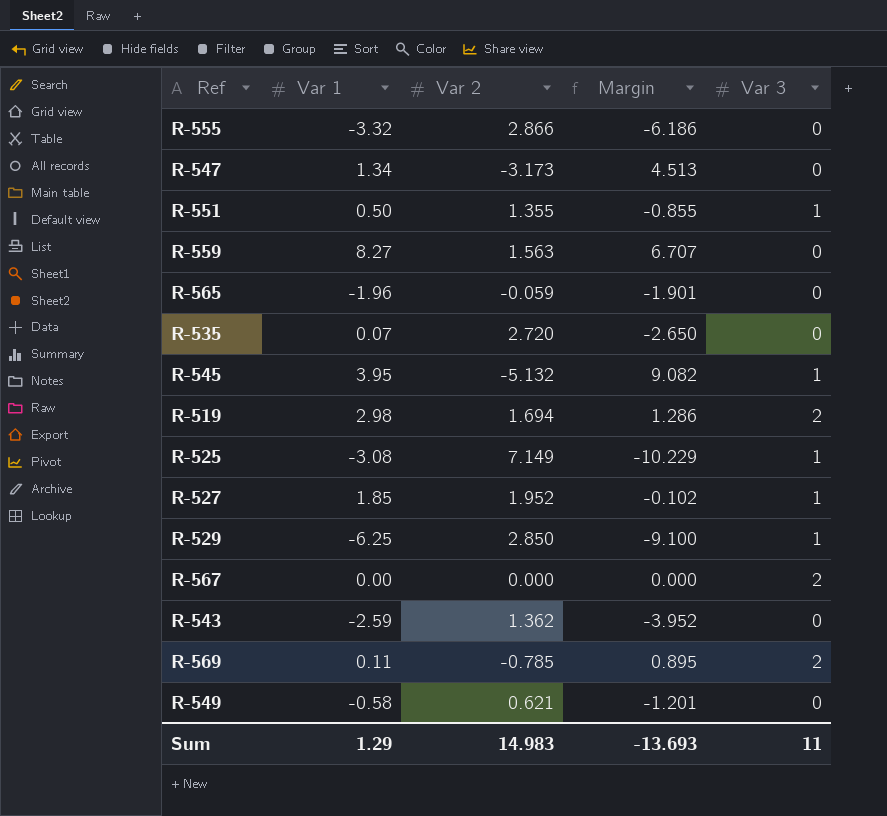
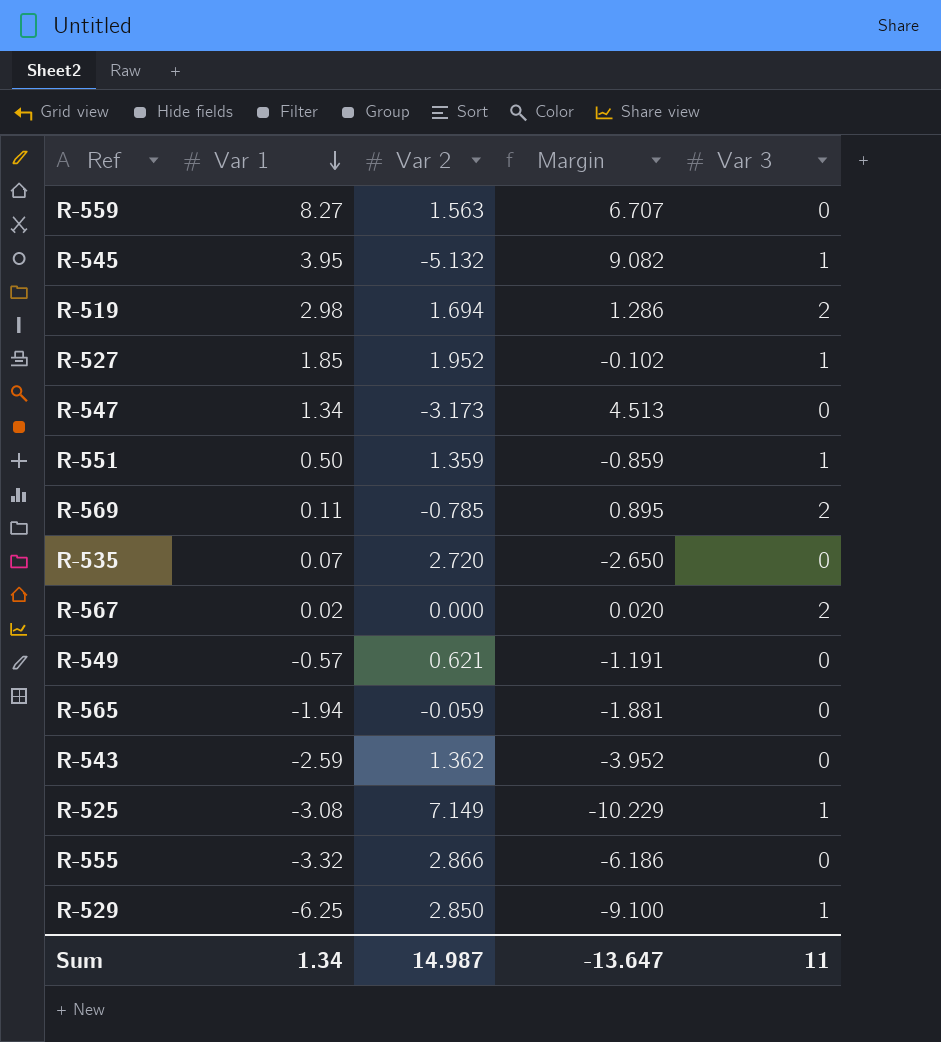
row order: none -> Var 1 descending
R-551 | Var 2: 1.355 -> 1.359
R-551 | Margin: -0.855 -> -0.859
R-567 | Var 1: 0.00 -> 0.02
R-567 | Margin: 0.000 -> 0.020
R-549 | Var 1: -0.58 -> -0.57
R-549 | Margin: -1.201 -> -1.191
R-565 | Var 1: -1.96 -> -1.94
R-565 | Margin: -1.901 -> -1.881
Sum | Var 1: 1.29 -> 1.34
Sum | Var 2: 14.983 -> 14.987
Sum | Margin: -13.693 -> -13.647

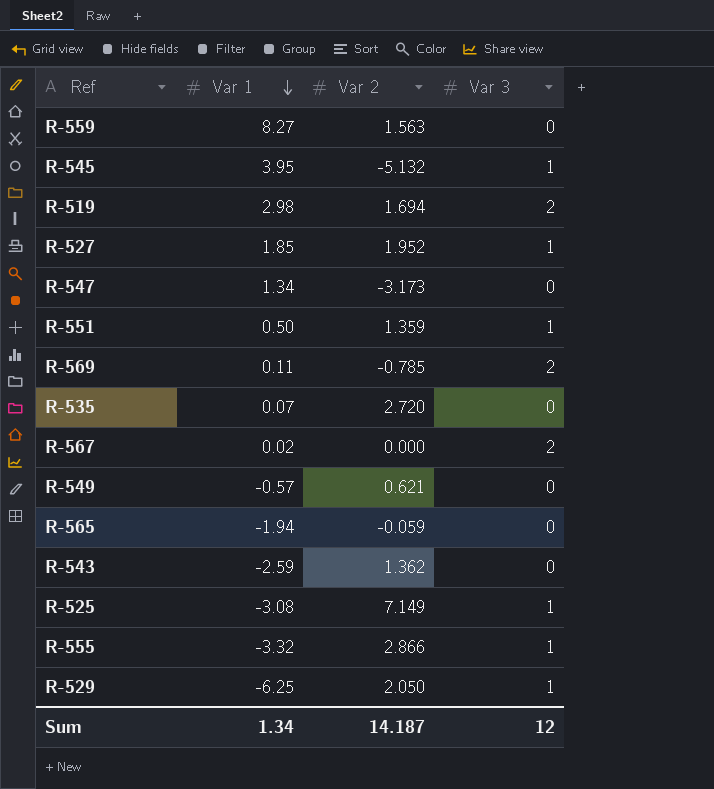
column Margin | formula: [Var 1] - [Var 2] -> none
R-555 | Var 3: 0 -> 1
R-529 | Var 2: 2.850 -> 2.050
Sum | Var 2: 14.987 -> 14.187
Sum | Var 3: 11 -> 12

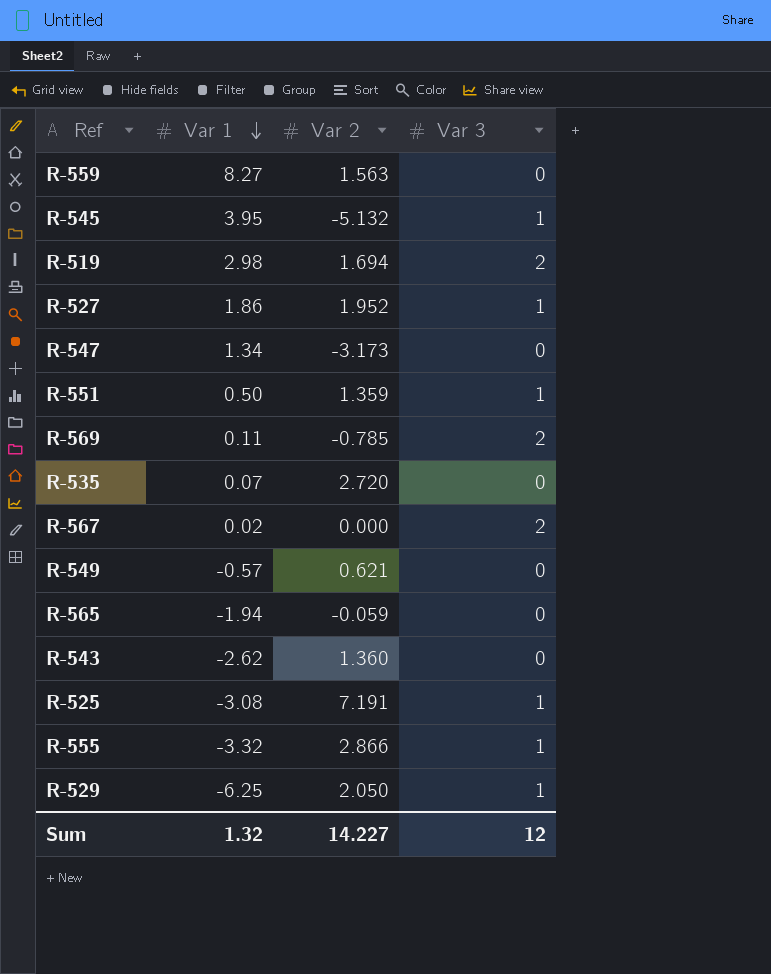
R-527 | Var 1: 1.85 -> 1.86
R-543 | Var 1: -2.59 -> -2.62
R-543 | Var 2: 1.362 -> 1.360
R-525 | Var 2: 7.149 -> 7.191
Sum | Var 1: 1.34 -> 1.32
Sum | Var 2: 14.187 -> 14.227

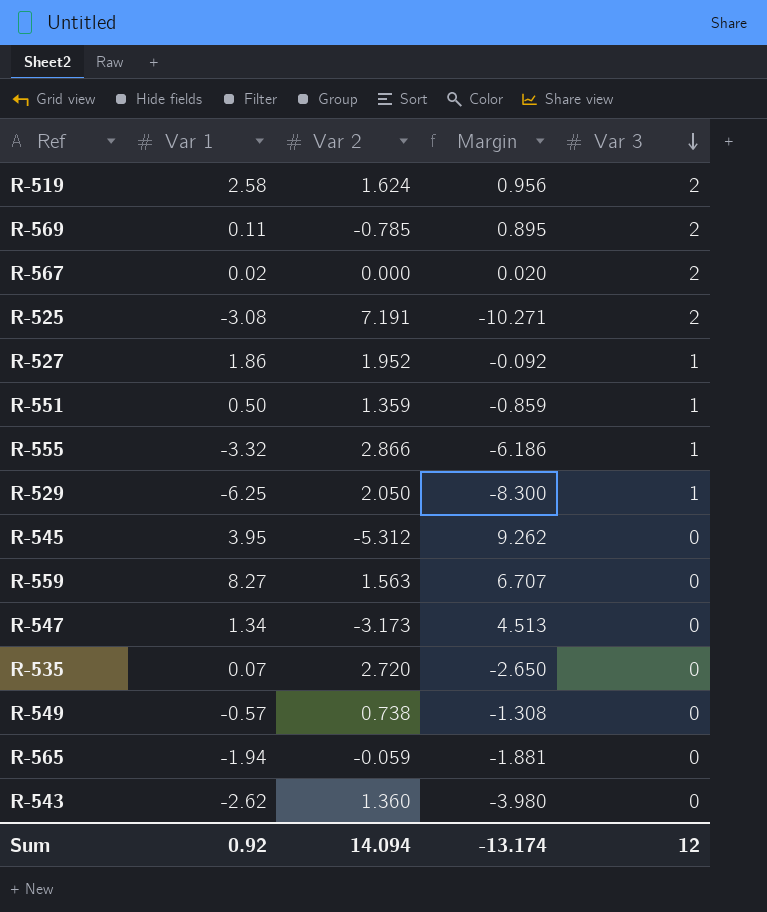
row order: Var 1 descending -> Var 3 descending
column Margin | formula: none -> [Var 1] - [Var 2]
R-519 | Var 1: 2.98 -> 2.58
R-519 | Var 2: 1.694 -> 1.624
R-525 | Var 3: 1 -> 2
R-545 | Var 2: -5.132 -> -5.312
R-545 | Var 3: 1 -> 0
R-549 | Var 2: 0.621 -> 0.738
Sum | Var 1: 1.32 -> 0.92
Sum | Var 2: 14.227 -> 14.094

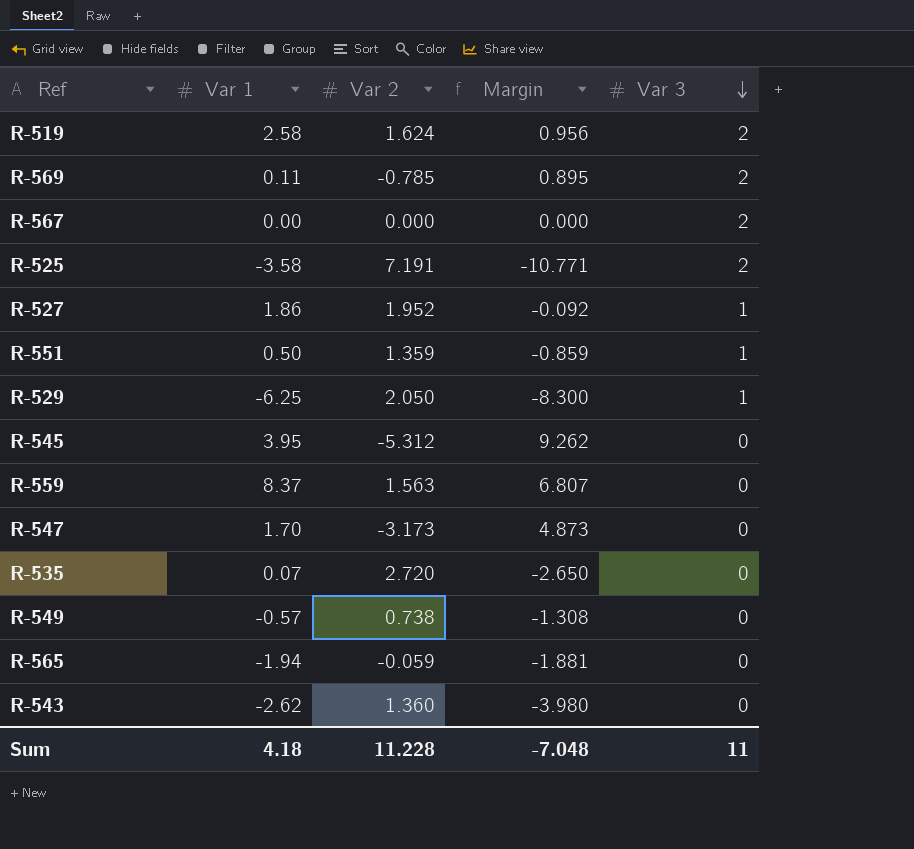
row R-555: -3.32 | 2.866 | -6.186 | 1 -> none
R-567 | Var 1: 0.02 -> 0.00
R-567 | Margin: 0.020 -> 0.000
R-525 | Var 1: -3.08 -> -3.58
R-525 | Margin: -10.271 -> -10.771
R-559 | Var 1: 8.27 -> 8.37
R-559 | Margin: 6.707 -> 6.807
R-547 | Var 1: 1.34 -> 1.70
R-547 | Margin: 4.513 -> 4.873
Sum | Var 1: 0.92 -> 4.18
Sum | Var 2: 14.094 -> 11.228
Sum | Margin: -13.174 -> -7.048
Sum | Var 3: 12 -> 11

